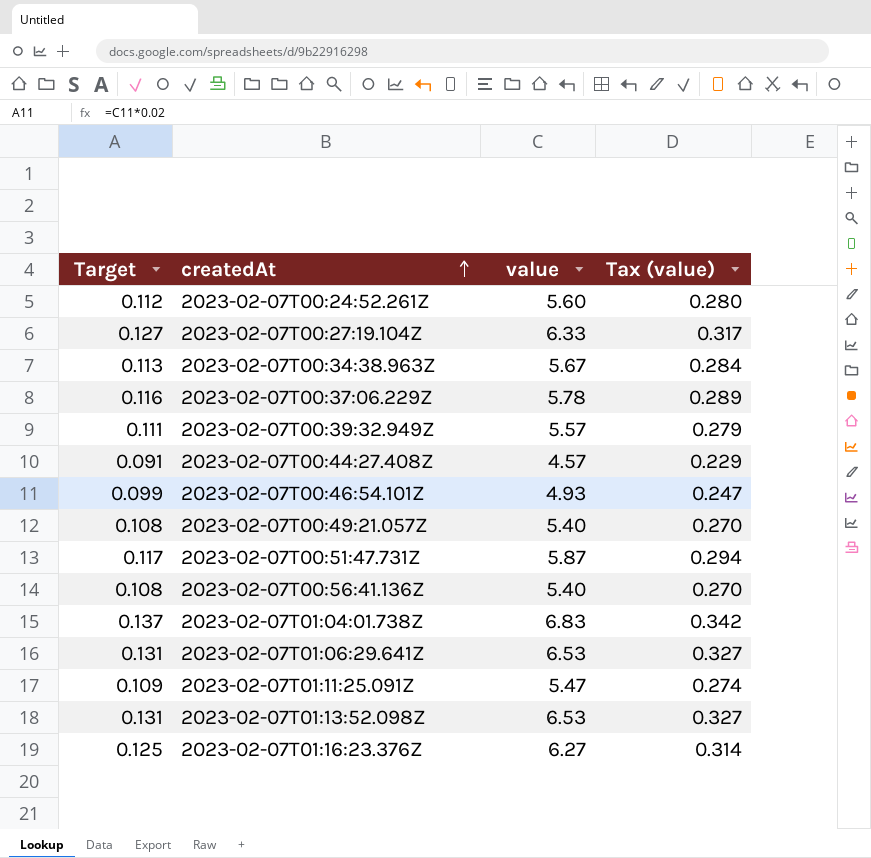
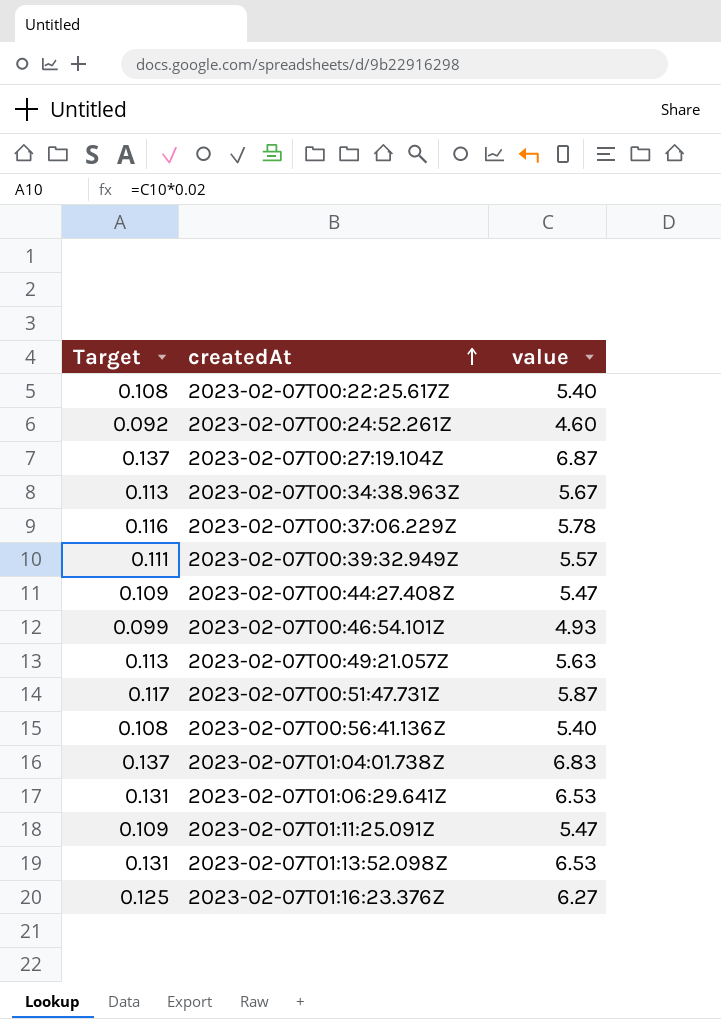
column Tax (value) | formula: [value] * 0.05 -> none
row 2023-02-07T00:22:25.617Z: none -> 0.108 | 5.40
2023-02-07T00:24:52.261Z | Target: 0.112 -> 0.092
2023-02-07T00:24:52.261Z | value: 5.60 -> 4.60
2023-02-07T00:27:19.104Z | Target: 0.127 -> 0.137
2023-02-07T00:27:19.104Z | value: 6.33 -> 6.87
2023-02-07T00:44:27.408Z | Target: 0.091 -> 0.109
2023-02-07T00:44:27.408Z | value: 4.57 -> 5.47
2023-02-07T00:49:21.057Z | Target: 0.108 -> 0.113
2023-02-07T00:49:21.057Z | value: 5.40 -> 5.63

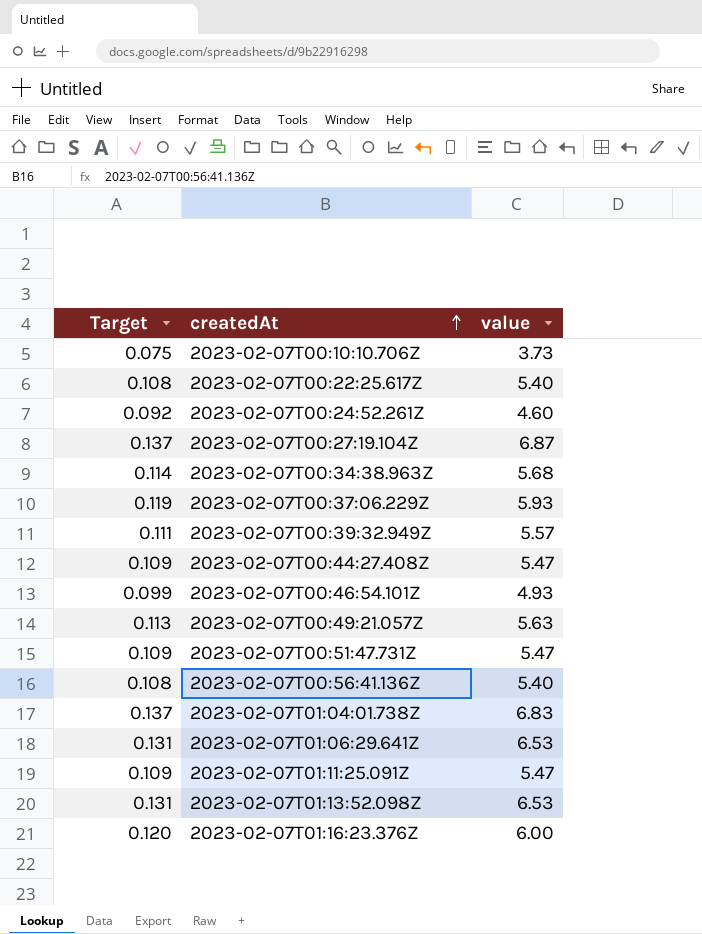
row 2023-02-07T00:10:10.706Z: none -> 0.075 | 3.73
2023-02-07T00:34:38.963Z | Target: 0.113 -> 0.114
2023-02-07T00:34:38.963Z | value: 5.67 -> 5.68
2023-02-07T00:37:06.229Z | Target: 0.116 -> 0.119
2023-02-07T00:37:06.229Z | value: 5.78 -> 5.93
2023-02-07T00:51:47.731Z | Target: 0.117 -> 0.109
2023-02-07T00:51:47.731Z | value: 5.87 -> 5.47
2023-02-07T01:16:23.376Z | Target: 0.125 -> 0.120
2023-02-07T01:16:23.376Z | value: 6.27 -> 6.00

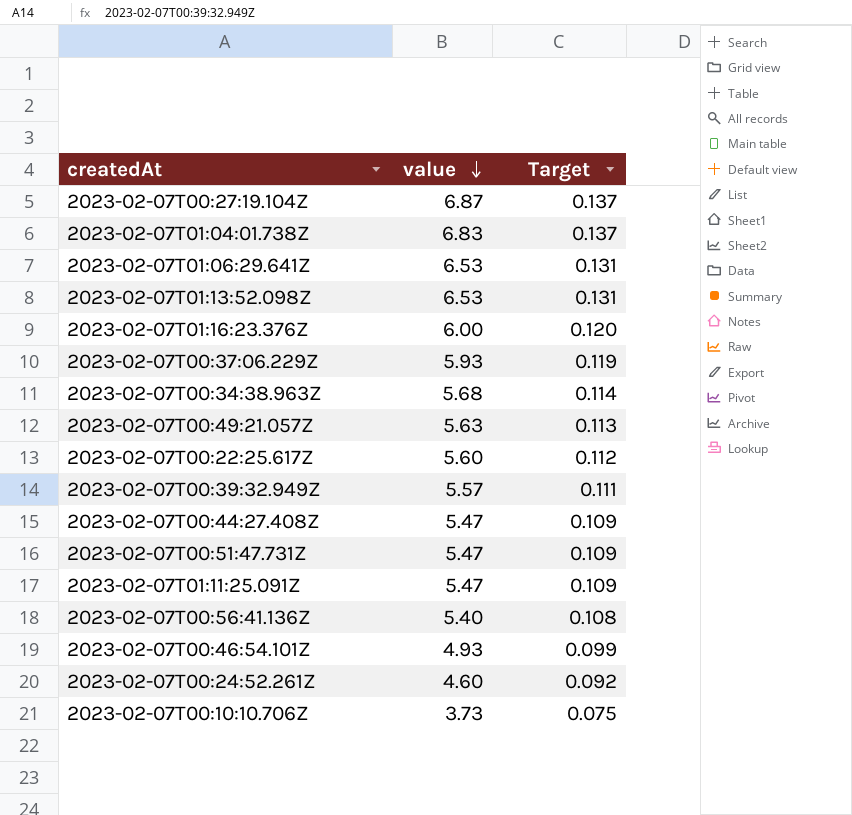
row order: createdAt ascending -> value descending
column Target | position: 1 -> 3
2023-02-07T00:22:25.617Z | value: 5.40 -> 5.60
2023-02-07T00:22:25.617Z | Target: 0.108 -> 0.112

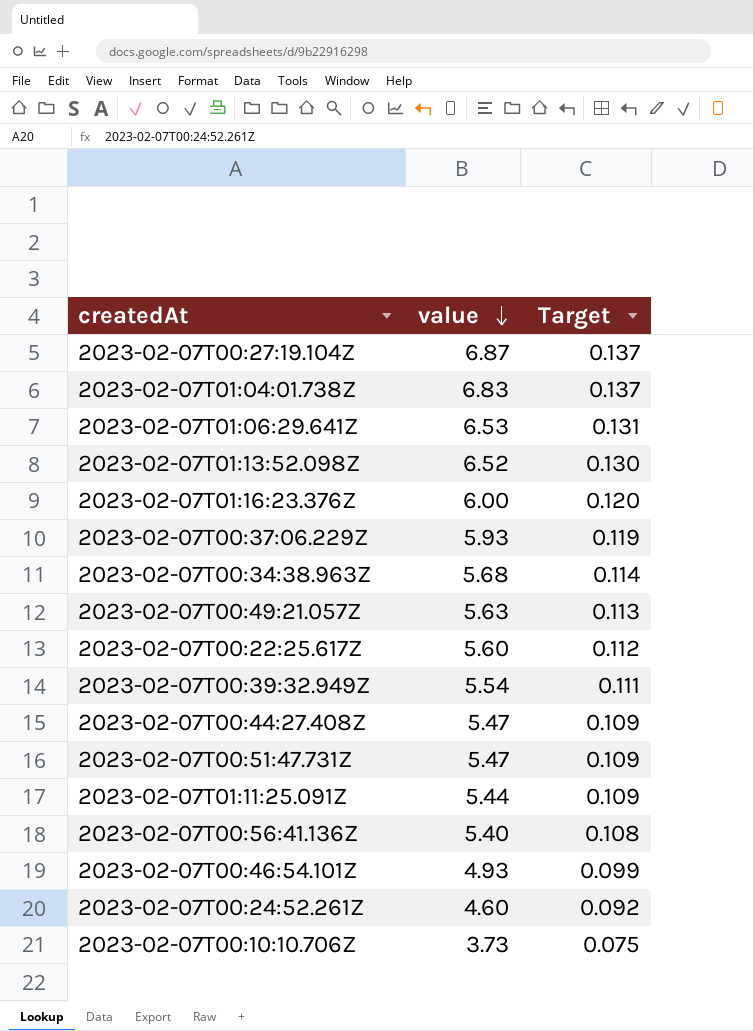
2023-02-07T01:13:52.098Z | value: 6.53 -> 6.52
2023-02-07T01:13:52.098Z | Target: 0.131 -> 0.130
2023-02-07T00:39:32.949Z | value: 5.57 -> 5.54
2023-02-07T01:11:25.091Z | value: 5.47 -> 5.44

